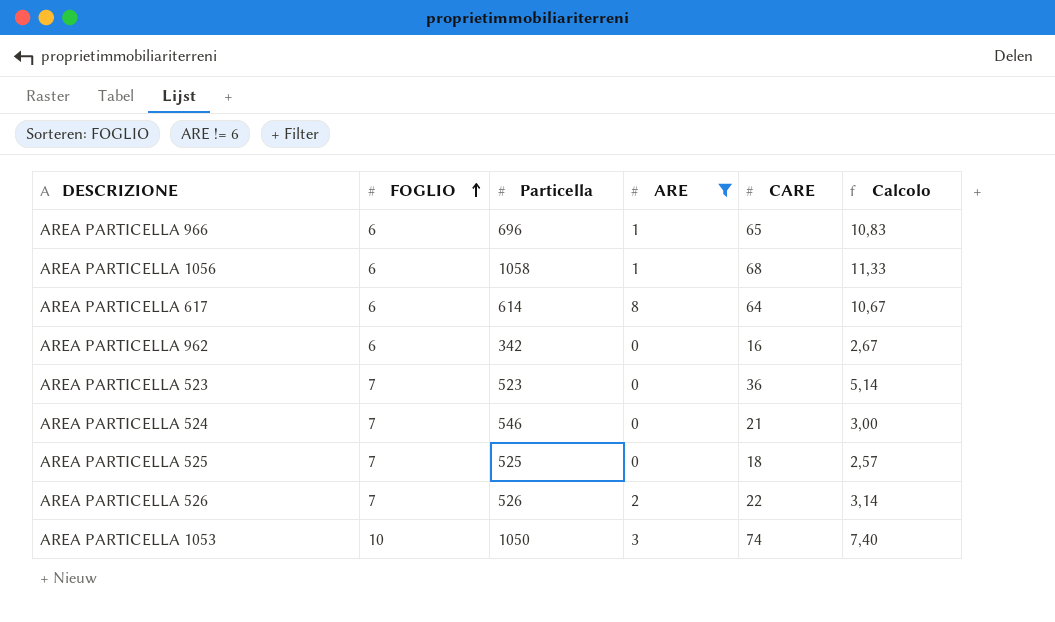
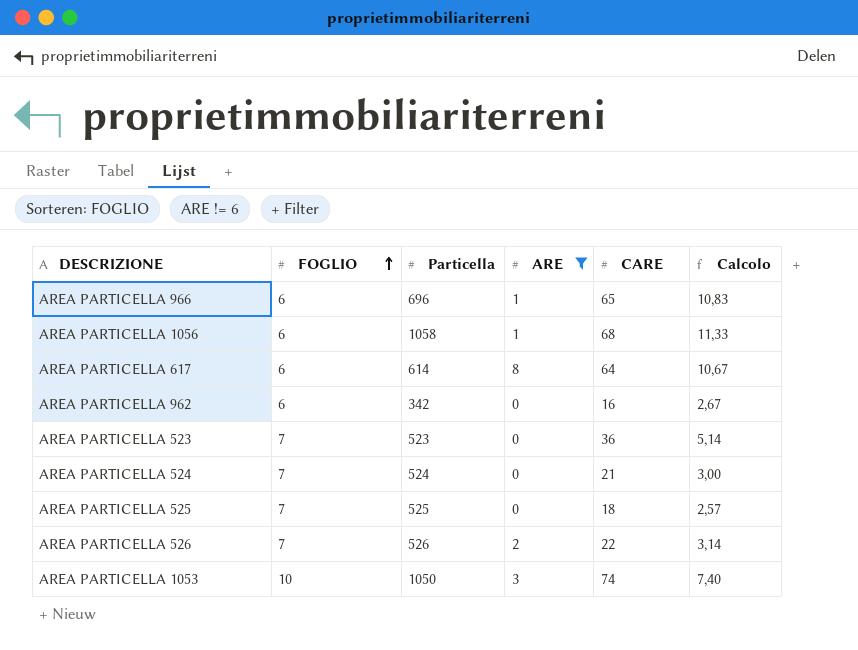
AREA PARTICELLA 524 | Particella: 546 -> 524

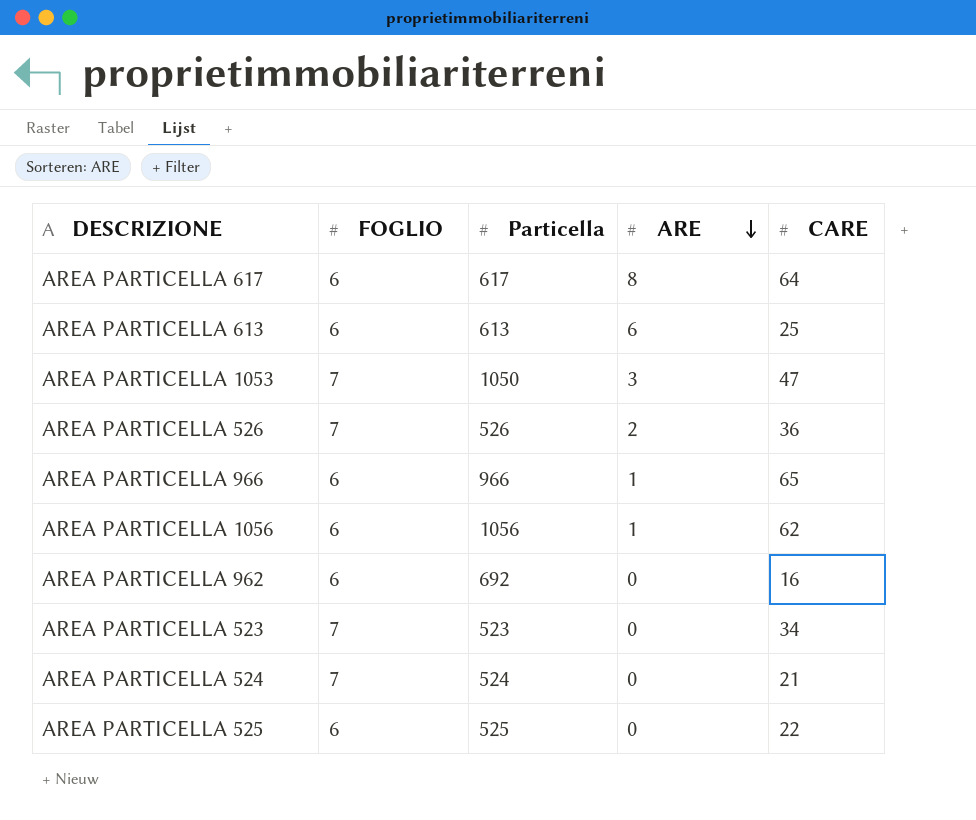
filter: ARE != 6 -> none
row order: FOGLIO ascending -> ARE descending
column Calcolo | formula: [CARE] / [FOGLIO] -> none
AREA PARTICELLA 617 | Particella: 614 -> 617
AREA PARTICELLA 1053 | FOGLIO: 10 -> 7
AREA PARTICELLA 1053 | CARE: 74 -> 47
AREA PARTICELLA 526 | CARE: 22 -> 36
AREA PARTICELLA 966 | Particella: 696 -> 966
AREA PARTICELLA 1056 | Particella: 1058 -> 1056
AREA PARTICELLA 1056 | CARE: 68 -> 62
AREA PARTICELLA 962 | Particella: 342 -> 692
AREA PARTICELLA 523 | CARE: 36 -> 34
AREA PARTICELLA 525 | FOGLIO: 7 -> 6
AREA PARTICELLA 525 | CARE: 18 -> 22

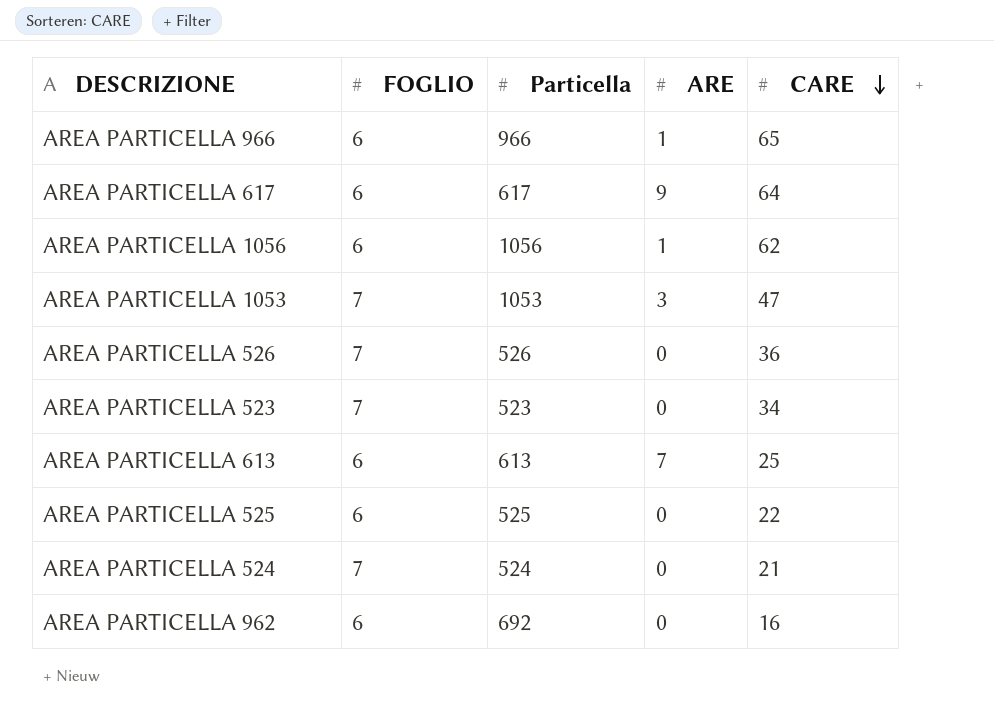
row order: ARE descending -> CARE descending
AREA PARTICELLA 617 | ARE: 8 -> 9
AREA PARTICELLA 1053 | Particella: 1050 -> 1053
AREA PARTICELLA 526 | ARE: 2 -> 0
AREA PARTICELLA 613 | ARE: 6 -> 7

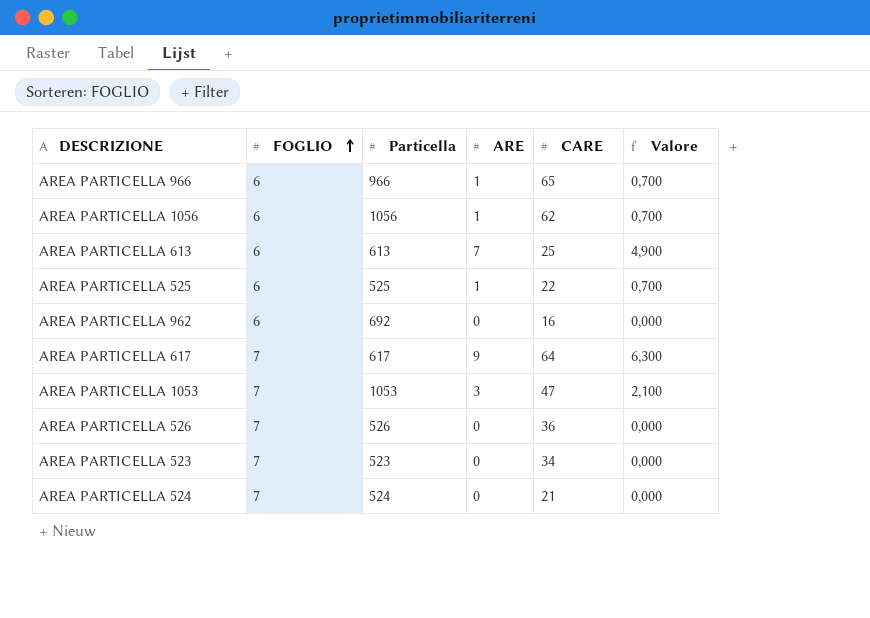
row order: CARE descending -> FOGLIO ascending
column Valore | formula: none -> [ARE] * 0,7
AREA PARTICELLA 525 | ARE: 0 -> 1
AREA PARTICELLA 617 | FOGLIO: 6 -> 7

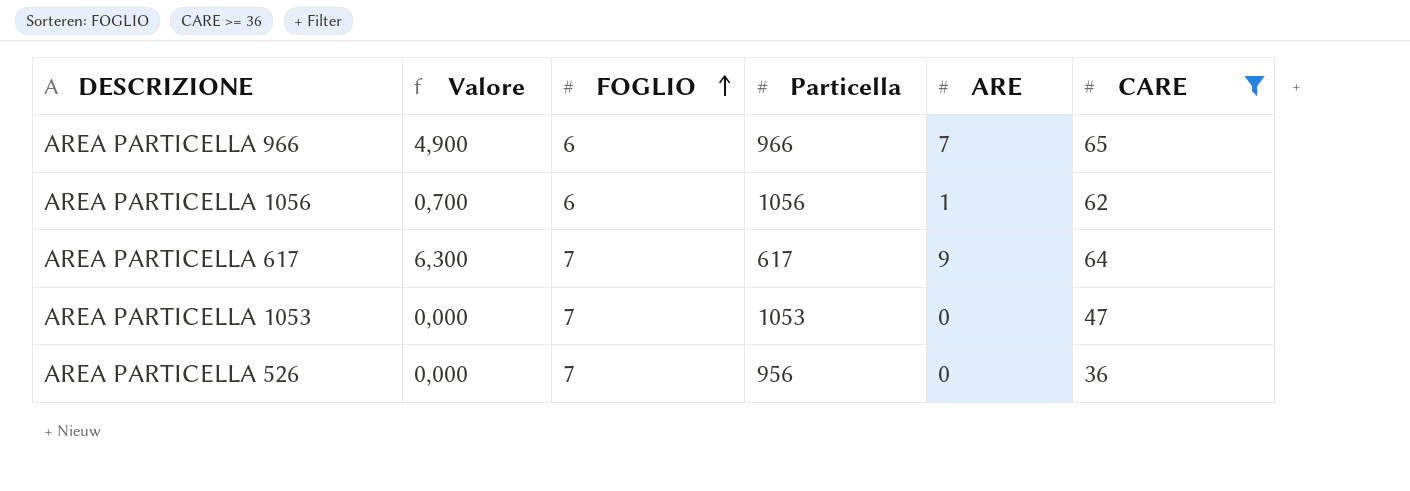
filter: none -> CARE >= 36
column Valore | position: 6 -> 2
AREA PARTICELLA 966 | Valore: 0,700 -> 4,900
AREA PARTICELLA 966 | ARE: 1 -> 7
AREA PARTICELLA 1053 | Valore: 2,100 -> 0,000
AREA PARTICELLA 1053 | ARE: 3 -> 0
AREA PARTICELLA 526 | Particella: 526 -> 956

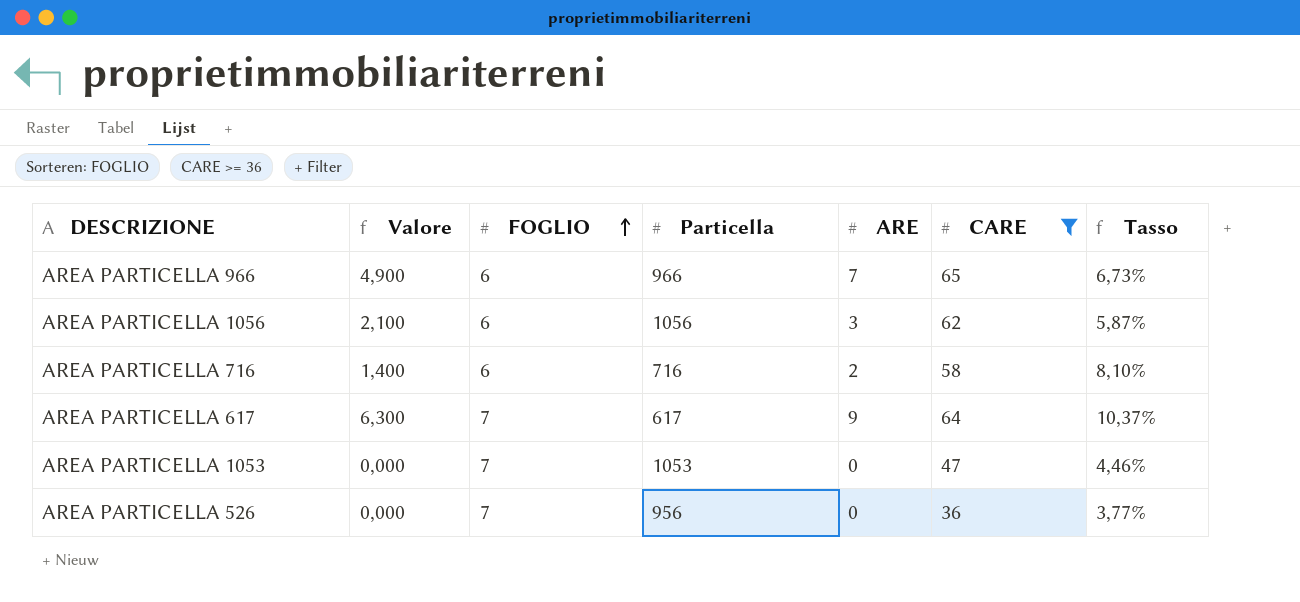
column Tasso | formula: none -> [CARE] / [Particella]
AREA PARTICELLA 1056 | Valore: 0,700 -> 2,100
AREA PARTICELLA 1056 | ARE: 1 -> 3
row AREA PARTICELLA 716: none -> 1,400 | 6 | 716 | 2 | 58 | 8,10%

